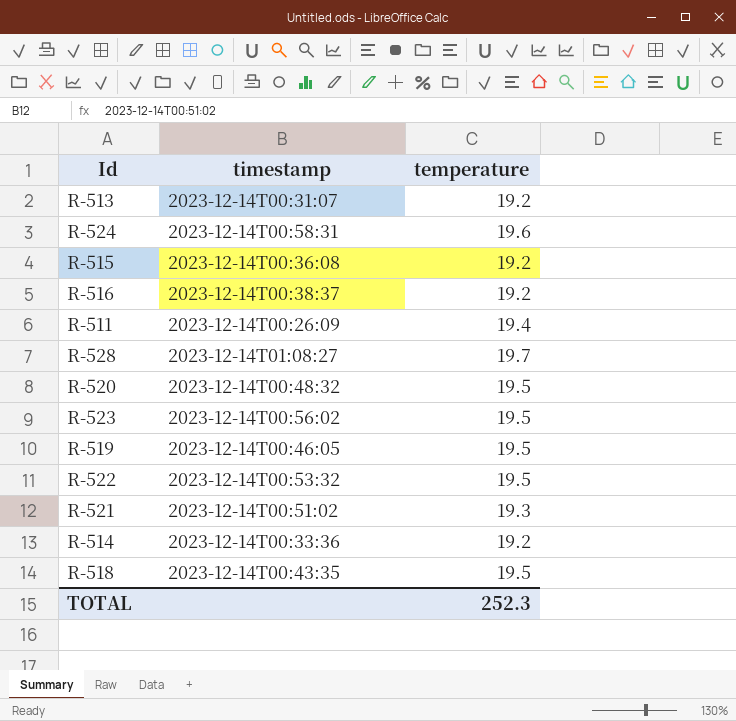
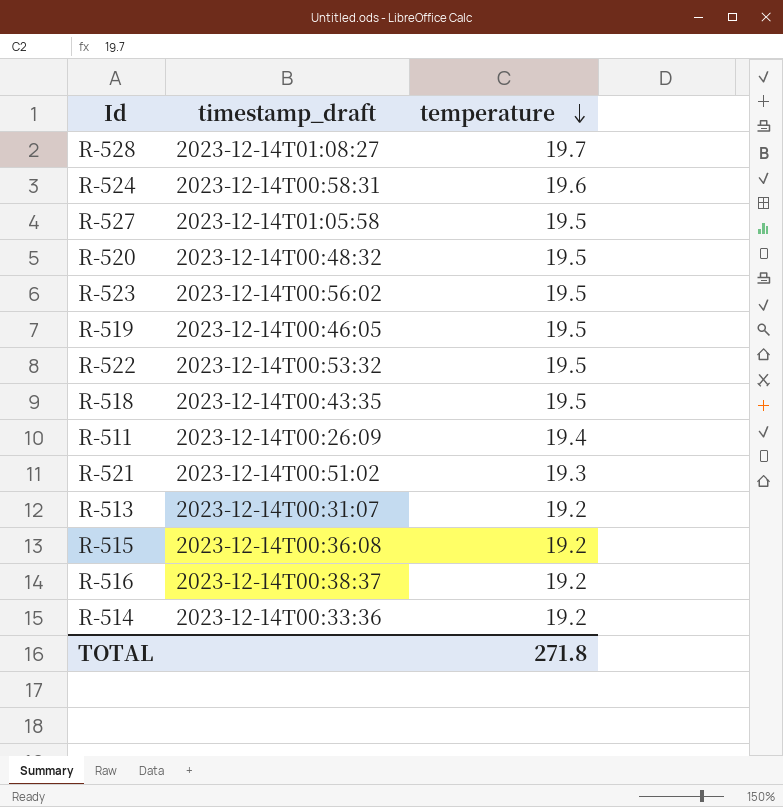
row order: none -> temperature descending
column name: timestamp -> timestamp_draft
row R-527: none -> 2023-12-14T01:05:58 | 19.5
TOTAL | temperature: 252.3 -> 271.8

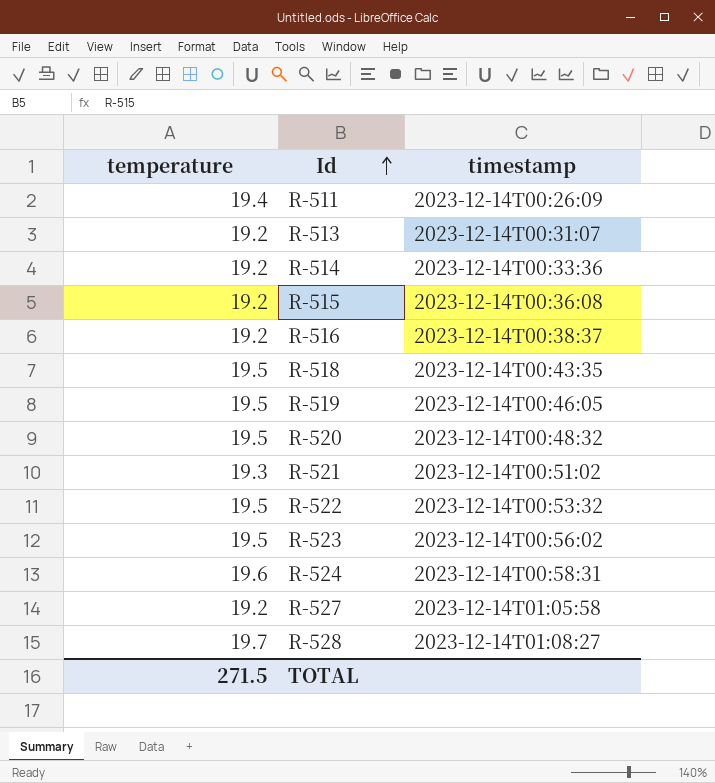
row order: temperature descending -> Id ascending
column temperature | position: 3 -> 1
column name: timestamp_draft -> timestamp
R-527 | temperature: 19.5 -> 19.2
TOTAL | temperature: 271.8 -> 271.5

